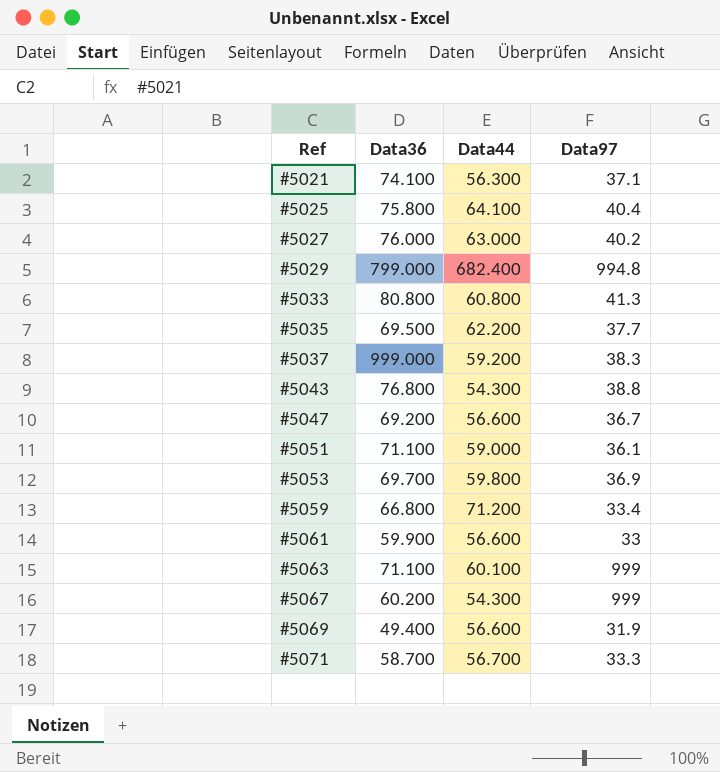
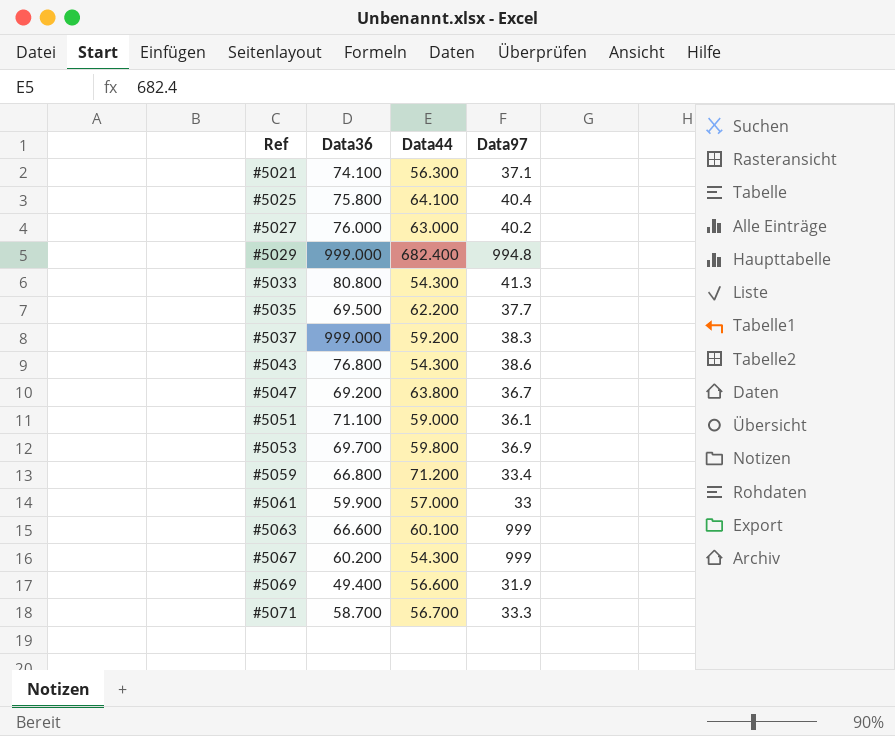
#5029 | Data36: 799.000 -> 999.000
#5033 | Data44: 60.800 -> 54.300
#5043 | Data97: 38.8 -> 38.6
#5047 | Data44: 56.600 -> 63.800
#5061 | Data44: 56.600 -> 57.000
#5063 | Data36: 71.100 -> 66.600

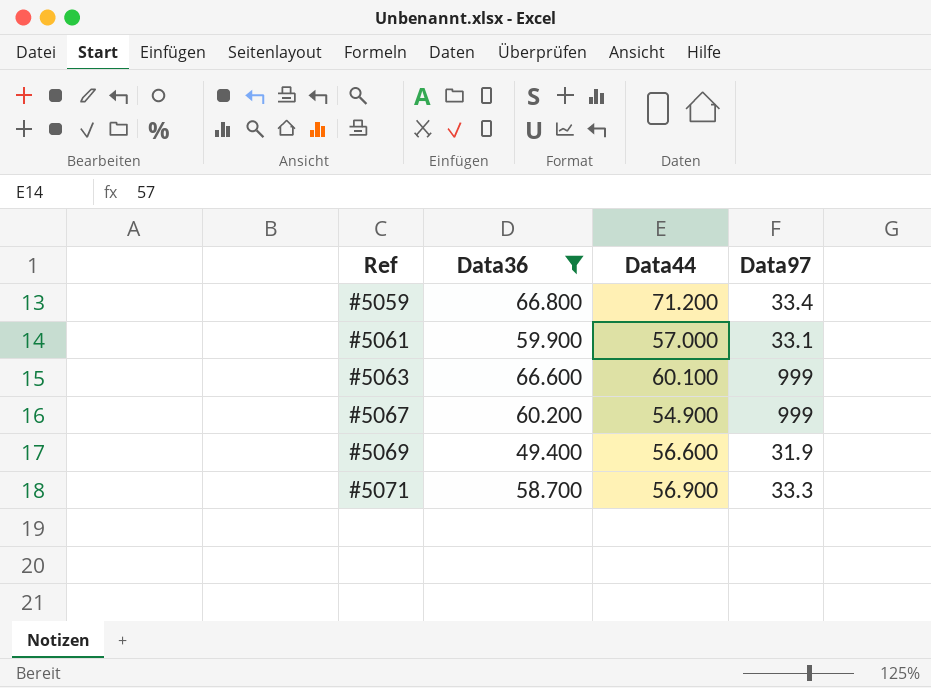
filter: none -> Data36 <= 66.800
#5061 | Data97: 33 -> 33.1
#5067 | Data44: 54.300 -> 54.900
#5071 | Data44: 56.700 -> 56.900

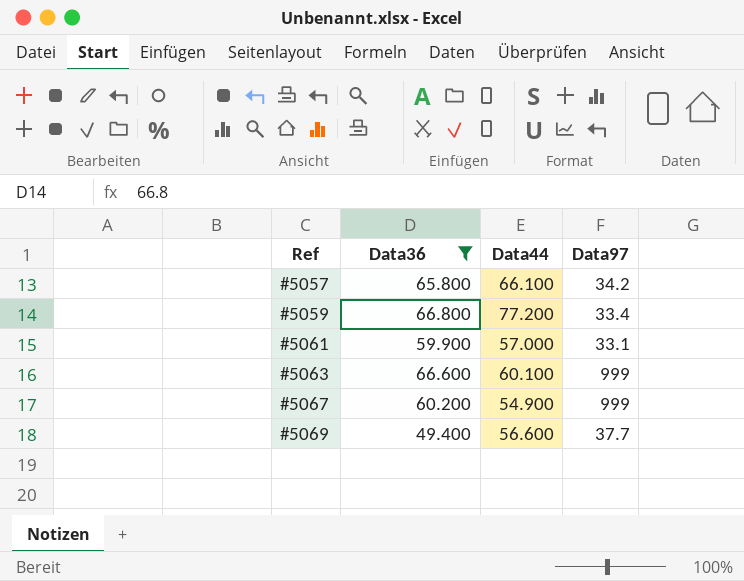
row #5071: 58.700 | 56.900 | 33.3 -> none
row #5057: none -> 65.800 | 66.100 | 34.2
#5059 | Data44: 71.200 -> 77.200
#5069 | Data97: 31.9 -> 37.7

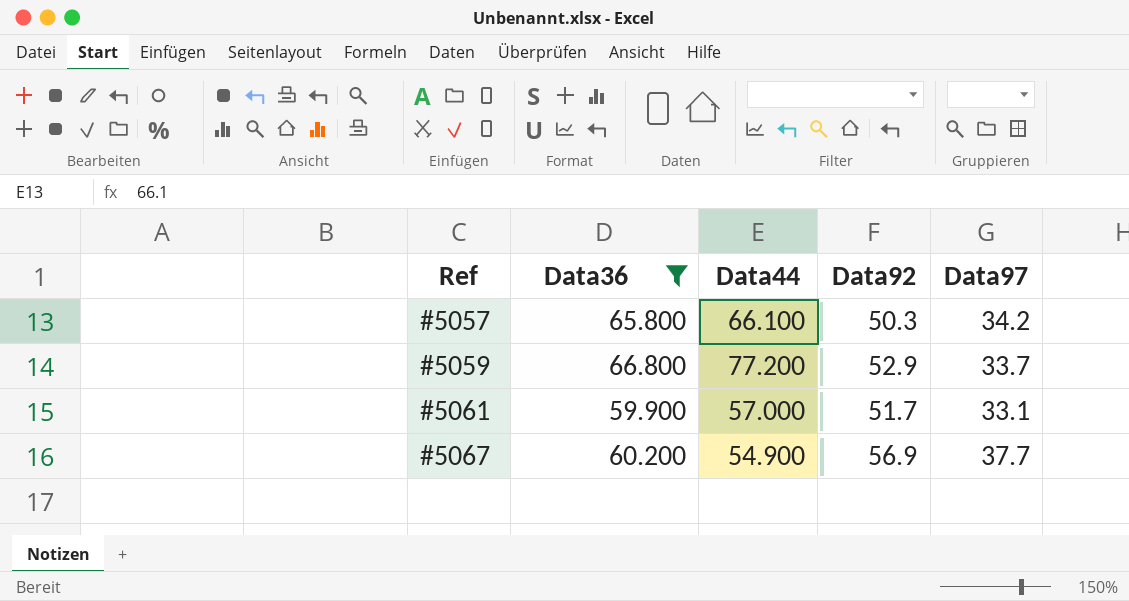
column Data92 | position: none -> 4
row #5063: 66.600 | 60.100 | 999 -> none
row #5069: 49.400 | 56.600 | 37.7 -> none
#5059 | Data97: 33.4 -> 33.7
#5067 | Data97: 999 -> 37.7

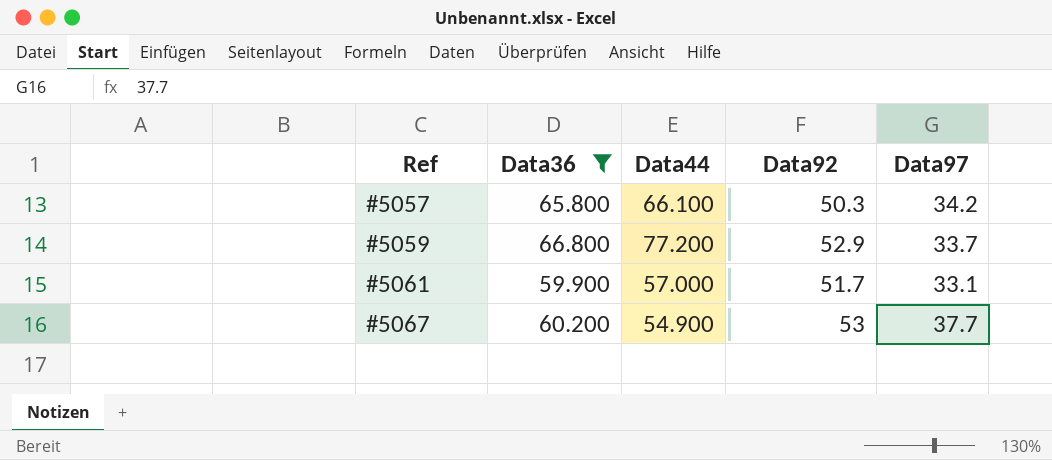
#5067 | Data92: 56.9 -> 53

